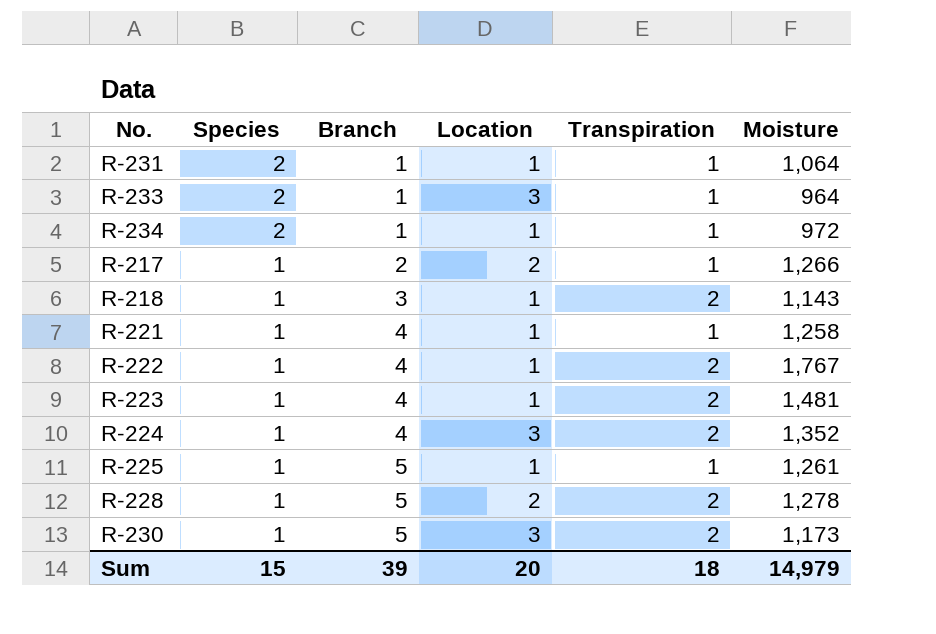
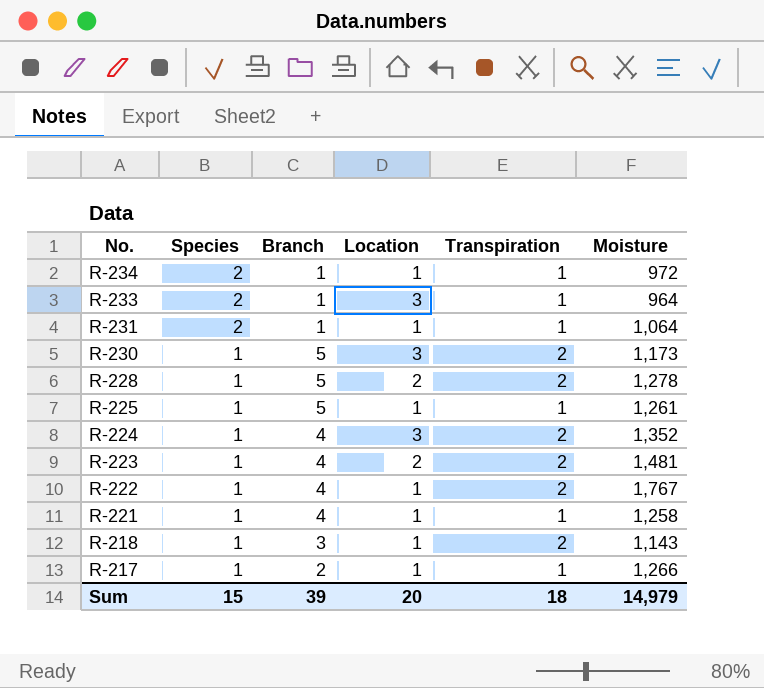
row order: Species descending -> No. descending
R-223 | Location: 1 -> 2
R-217 | Location: 2 -> 1

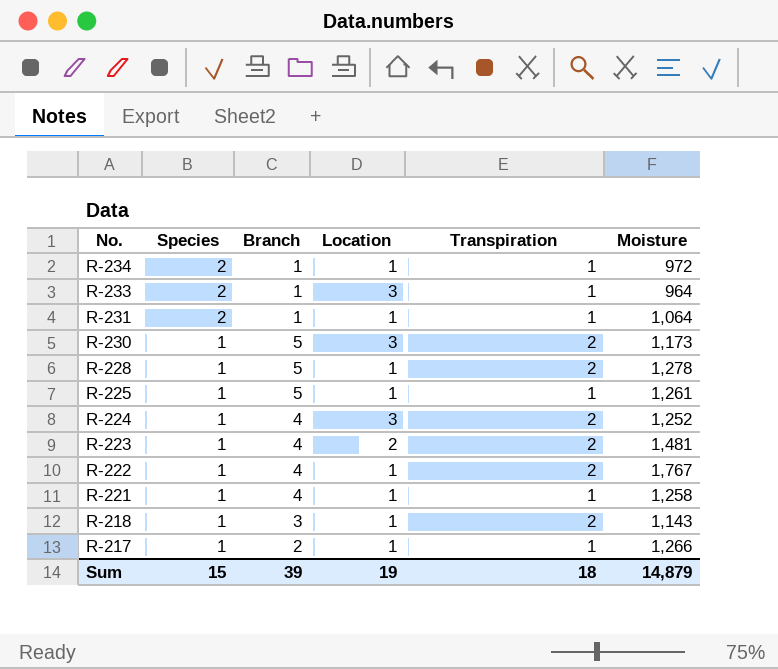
R-228 | Location: 2 -> 1
R-224 | Moisture: 1,352 -> 1,252
Sum | Location: 20 -> 19
Sum | Moisture: 14,979 -> 14,879

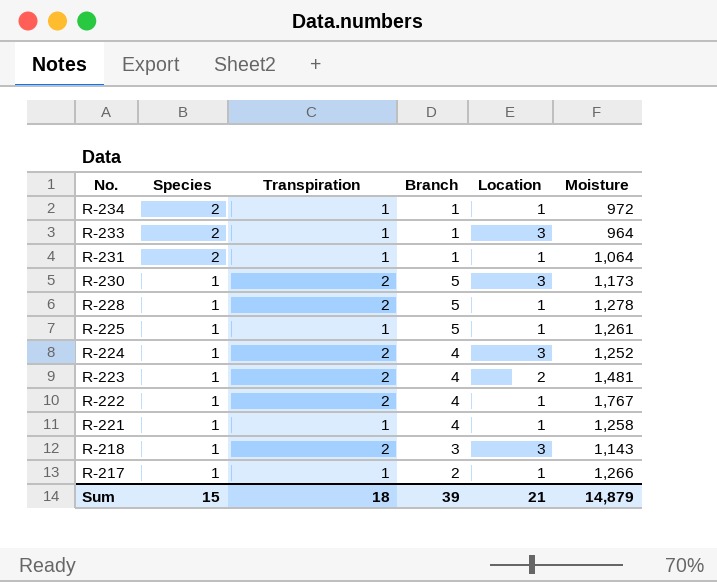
column Transpiration | position: 5 -> 3
R-218 | Location: 1 -> 3
Sum | Location: 19 -> 21

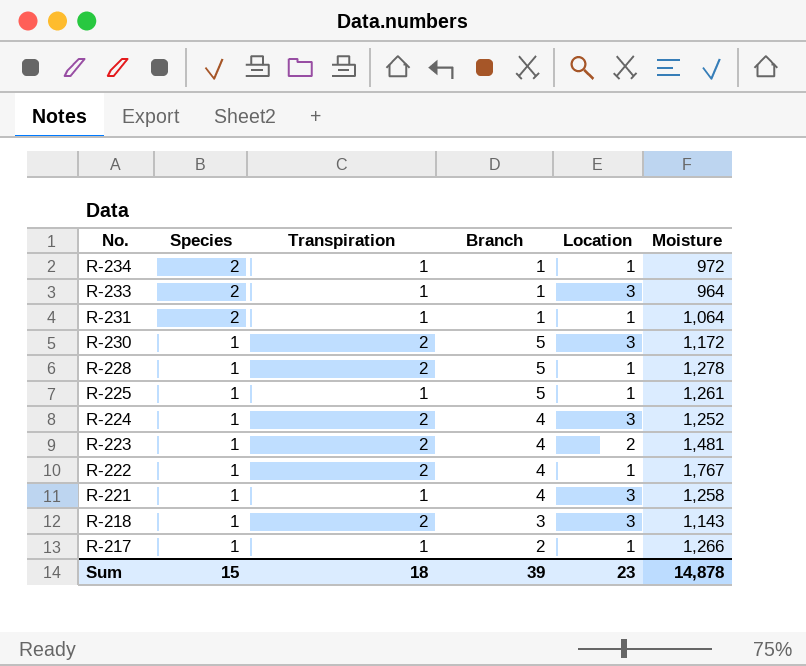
R-230 | Moisture: 1,173 -> 1,172
R-221 | Location: 1 -> 3
Sum | Location: 21 -> 23
Sum | Moisture: 14,879 -> 14,878

